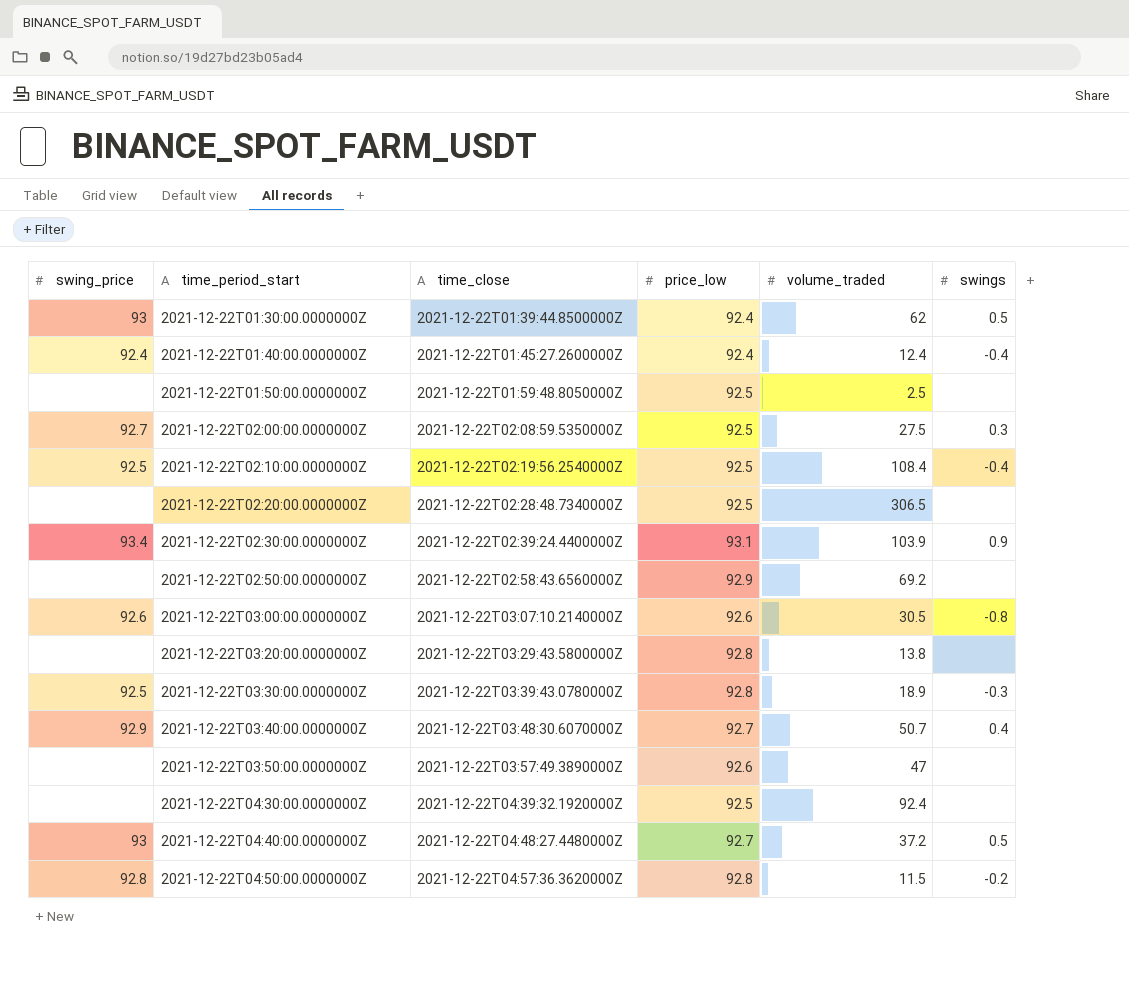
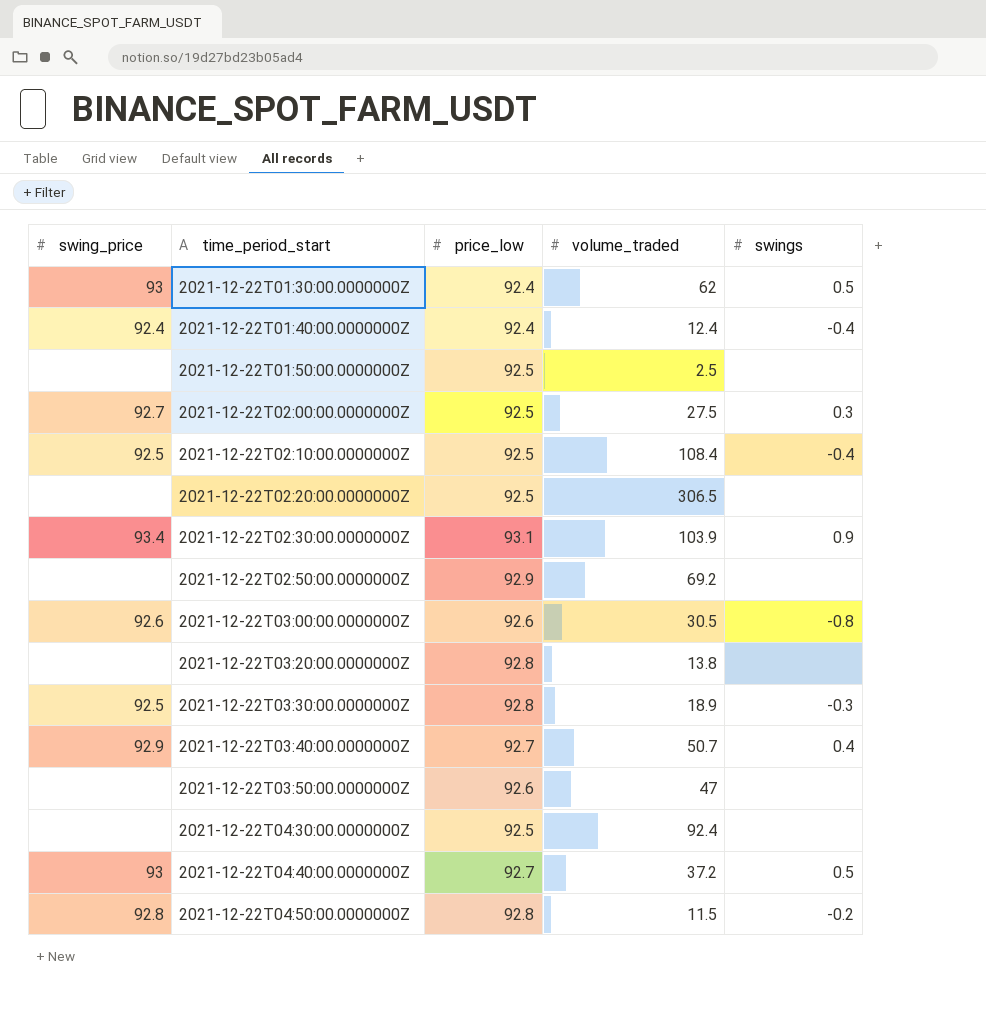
column time_close | position: 3 -> none

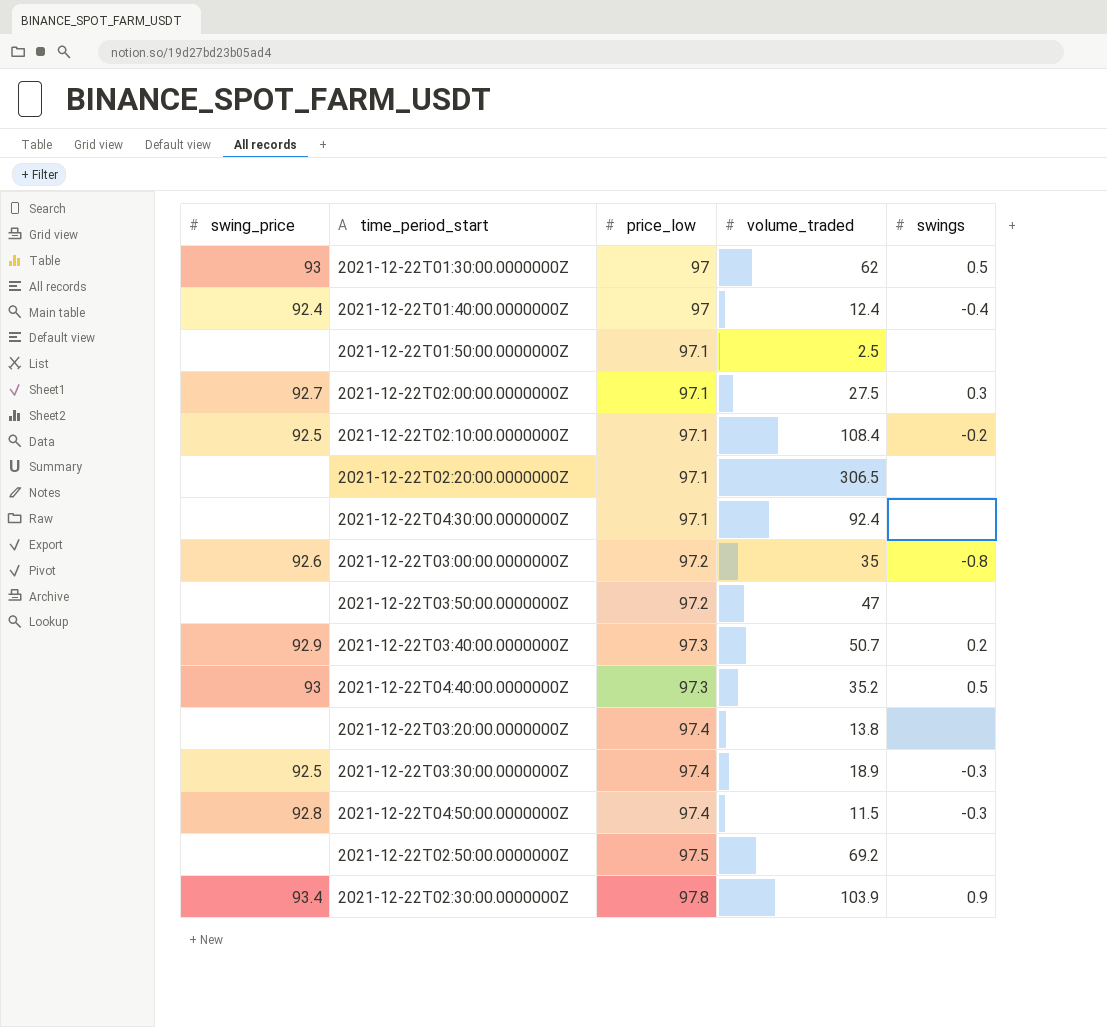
row order: time_period_start ascending -> price_low ascending
2021-12-22T01:30:00.0000000Z | price_low: 92.4 -> 97
2021-12-22T01:40:00.0000000Z | price_low: 92.4 -> 97
2021-12-22T01:50:00.0000000Z | price_low: 92.5 -> 97.1
2021-12-22T02:00:00.0000000Z | price_low: 92.5 -> 97.1
2021-12-22T02:10:00.0000000Z | price_low: 92.5 -> 97.1
2021-12-22T02:10:00.0000000Z | swings: -0.4 -> -0.2
2021-12-22T02:20:00.0000000Z | price_low: 92.5 -> 97.1
2021-12-22T04:30:00.0000000Z | price_low: 92.5 -> 97.1
2021-12-22T03:00:00.0000000Z | price_low: 92.6 -> 97.2
2021-12-22T03:00:00.0000000Z | volume_traded: 30.5 -> 35
2021-12-22T03:50:00.0000000Z | price_low: 92.6 -> 97.2
2021-12-22T03:40:00.0000000Z | price_low: 92.7 -> 97.3
2021-12-22T03:40:00.0000000Z | swings: 0.4 -> 0.2
2021-12-22T04:40:00.0000000Z | price_low: 92.7 -> 97.3
2021-12-22T04:40:00.0000000Z | volume_traded: 37.2 -> 35.2
2021-12-22T03:20:00.0000000Z | price_low: 92.8 -> 97.4
2021-12-22T03:30:00.0000000Z | price_low: 92.8 -> 97.4
2021-12-22T04:50:00.0000000Z | price_low: 92.8 -> 97.4
2021-12-22T04:50:00.0000000Z | swings: -0.2 -> -0.3
2021-12-22T02:50:00.0000000Z | price_low: 92.9 -> 97.5
2021-12-22T02:30:00.0000000Z | price_low: 93.1 -> 97.8

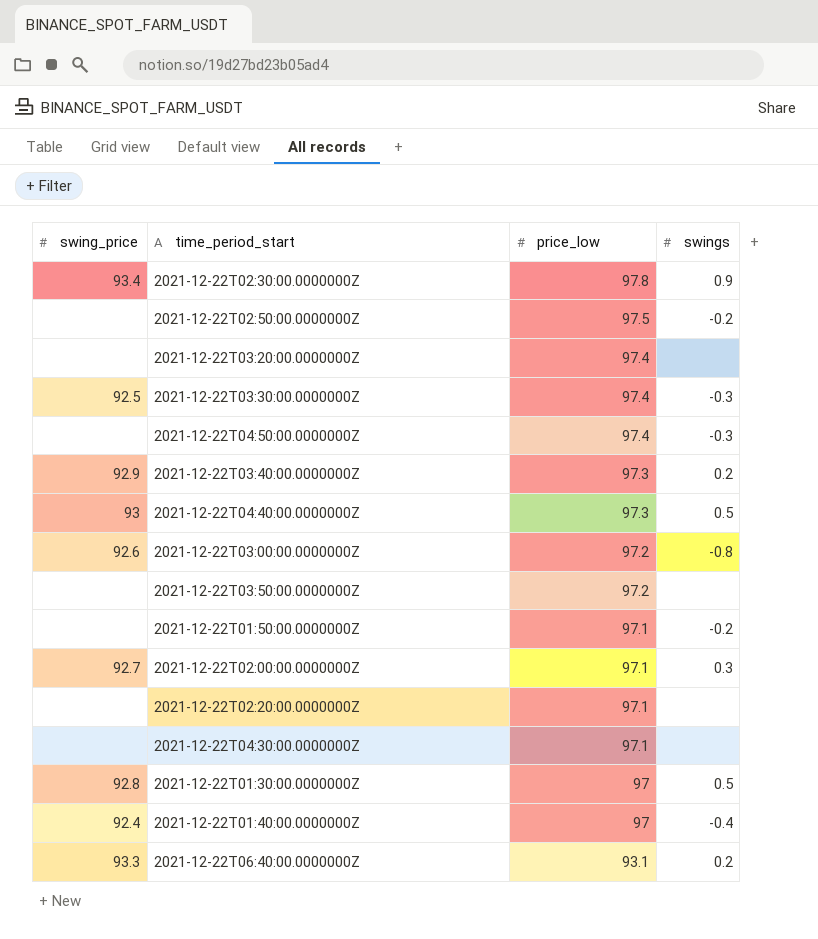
row order: price_low ascending -> price_low descending
column volume_traded | position: 4 -> none
row 2021-12-22T02:10:00.0000000Z: 92.5 | 97.1 | 108.4 | -0.2 -> none
2021-12-22T02:50:00.0000000Z | swings: none -> -0.2
2021-12-22T04:50:00.0000000Z | swing_price: 92.8 -> none
2021-12-22T01:50:00.0000000Z | swings: none -> -0.2
2021-12-22T01:30:00.0000000Z | swing_price: 93 -> 92.8
row 2021-12-22T06:40:00.0000000Z: none -> 93.3 | 93.1 | 0.2

